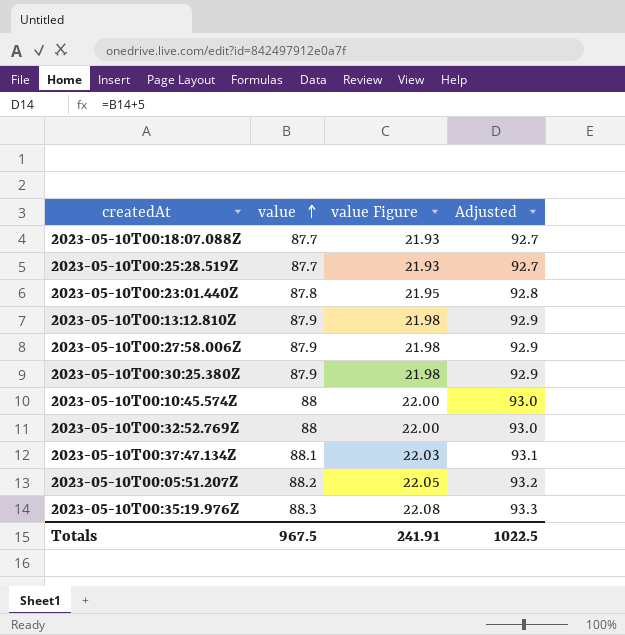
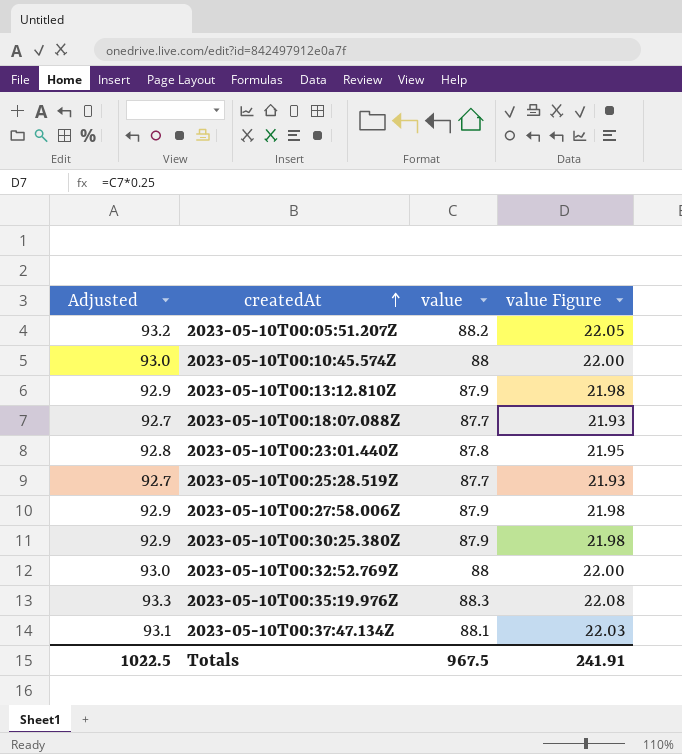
row order: value ascending -> createdAt ascending
column Adjusted | position: 4 -> 1

